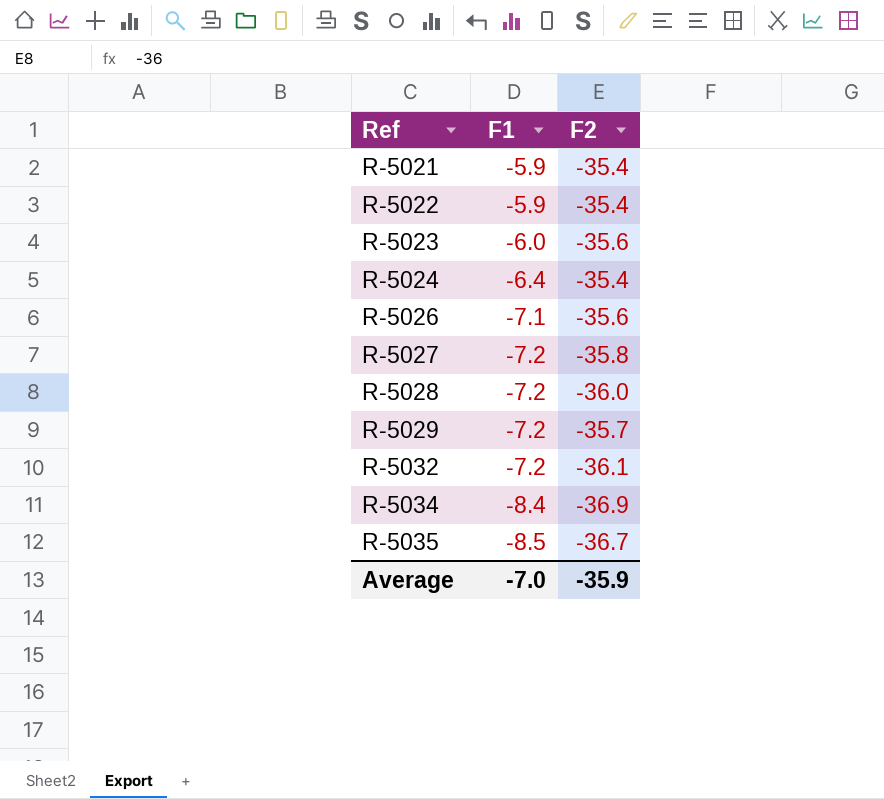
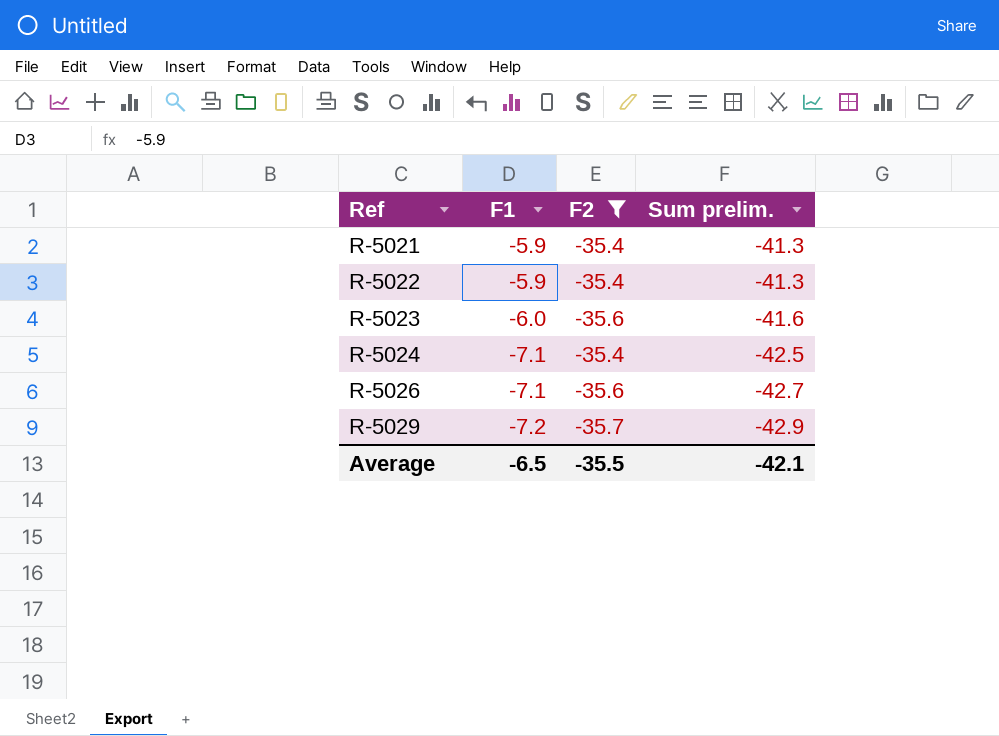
filter: none -> F2 >= -35.7
column Sum prelim. | formula: none -> [F1] + [F2]
R-5024 | F1: -6.4 -> -7.1
Average | F1: -7.0 -> -6.5
Average | F2: -35.9 -> -35.5

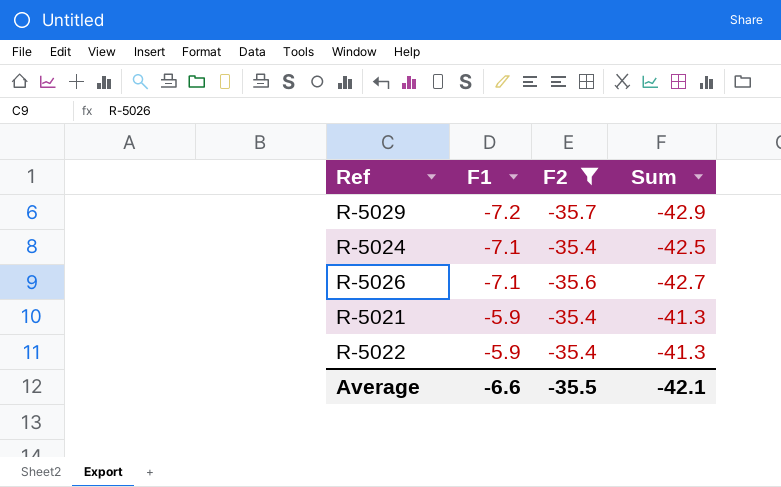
row order: Ref ascending -> F1 ascending
column name: Sum prelim. -> Sum
row R-5023: -6.0 | -35.6 | -41.6 -> none
Average | F1: -6.5 -> -6.6

